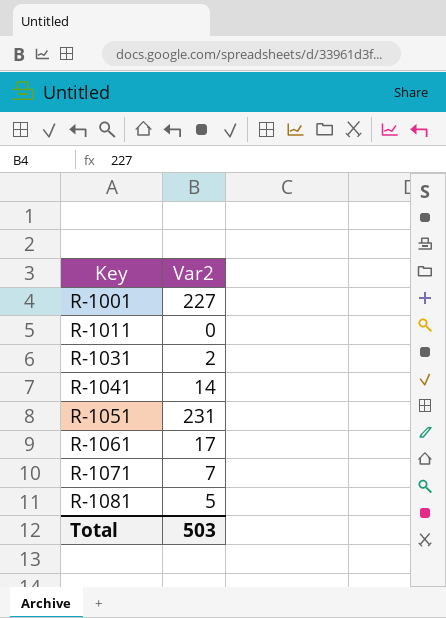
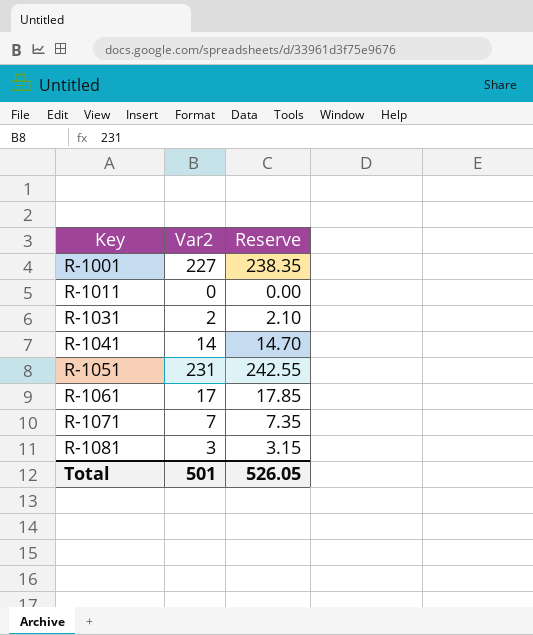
column Reserve | formula: none -> [Var2] * 1.05
R-1081 | Var2: 5 -> 3
Total | Var2: 503 -> 501

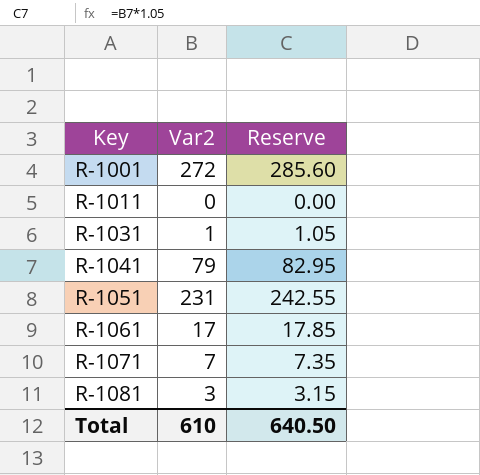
R-1001 | Var2: 227 -> 272
R-1001 | Reserve: 238.35 -> 285.60
R-1031 | Var2: 2 -> 1
R-1031 | Reserve: 2.10 -> 1.05
R-1041 | Var2: 14 -> 79
R-1041 | Reserve: 14.70 -> 82.95
Total | Var2: 501 -> 610
Total | Reserve: 526.05 -> 640.50

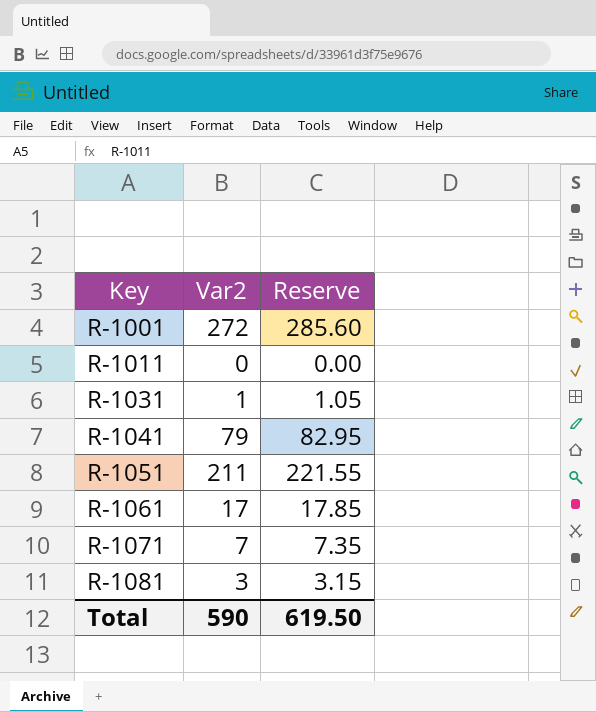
R-1051 | Var2: 231 -> 211
R-1051 | Reserve: 242.55 -> 221.55
Total | Var2: 610 -> 590
Total | Reserve: 640.50 -> 619.50

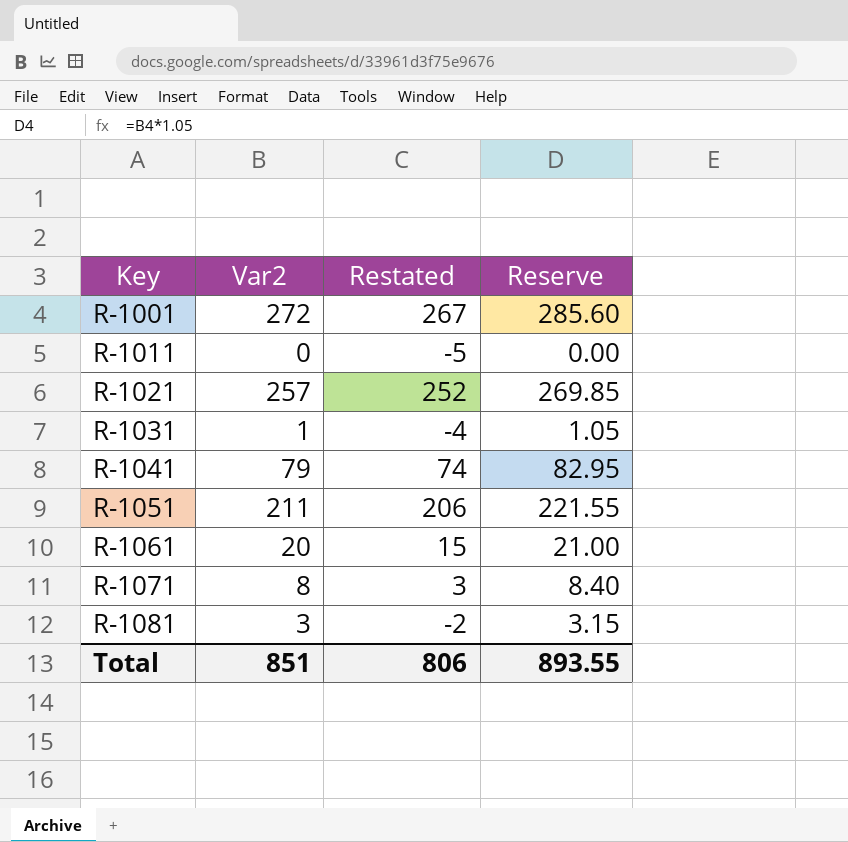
column Restated | formula: none -> [Var2] - 5
row R-1021: none -> 257 | 252 | 269.85
R-1061 | Var2: 17 -> 20
R-1061 | Reserve: 17.85 -> 21.00
R-1071 | Var2: 7 -> 8
R-1071 | Reserve: 7.35 -> 8.40
Total | Var2: 590 -> 851
Total | Reserve: 619.50 -> 893.55

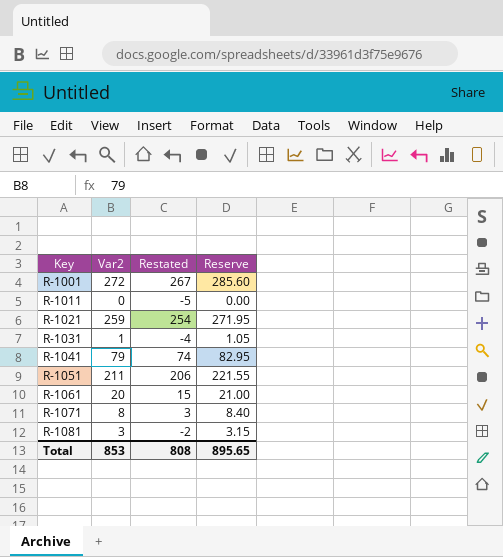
R-1021 | Var2: 257 -> 259
R-1021 | Restated: 252 -> 254
R-1021 | Reserve: 269.85 -> 271.95
Total | Var2: 851 -> 853
Total | Restated: 806 -> 808
Total | Reserve: 893.55 -> 895.65

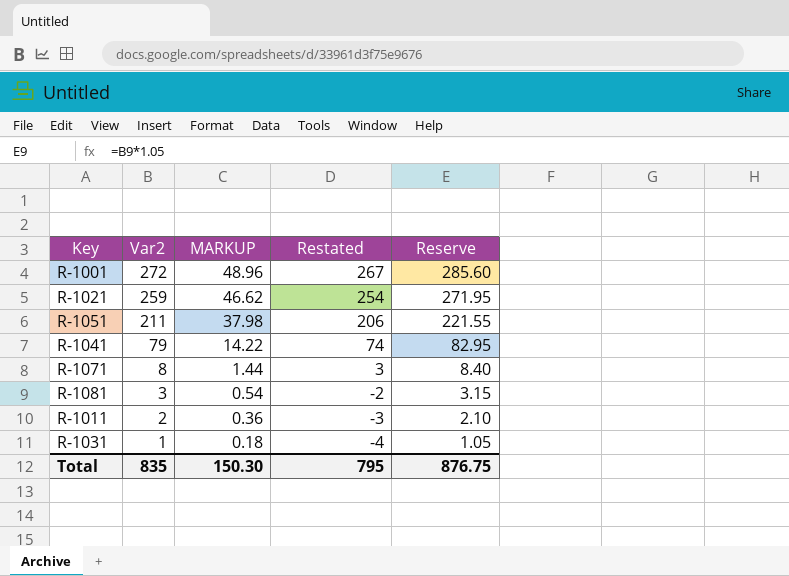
row order: Key ascending -> Var2 descending
column MARKUP | formula: none -> [Var2] * 0.18
row R-1061: 20 | 15 | 21.00 -> none
R-1011 | Var2: 0 -> 2
R-1011 | Restated: -5 -> -3
R-1011 | Reserve: 0.00 -> 2.10
Total | Var2: 853 -> 835
Total | Restated: 808 -> 795
Total | Reserve: 895.65 -> 876.75

